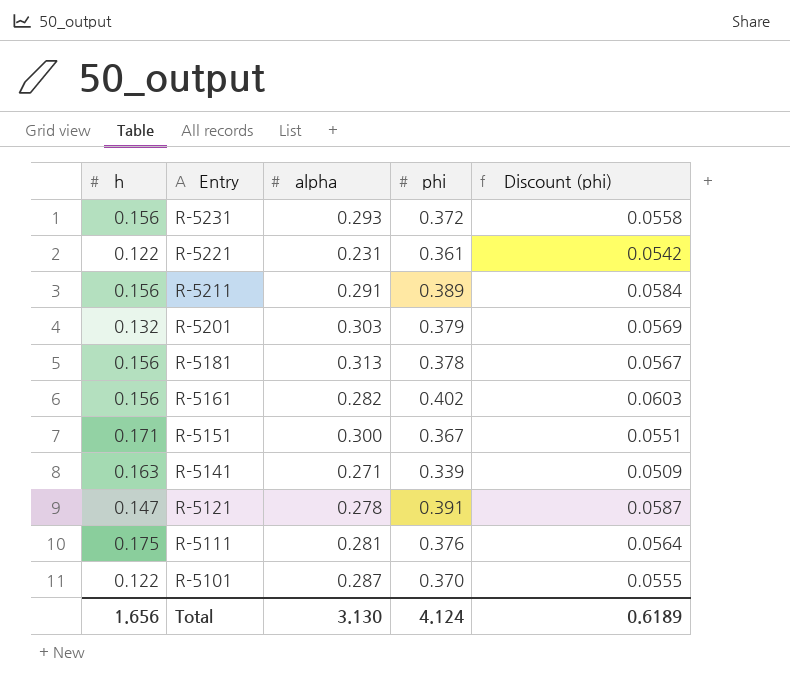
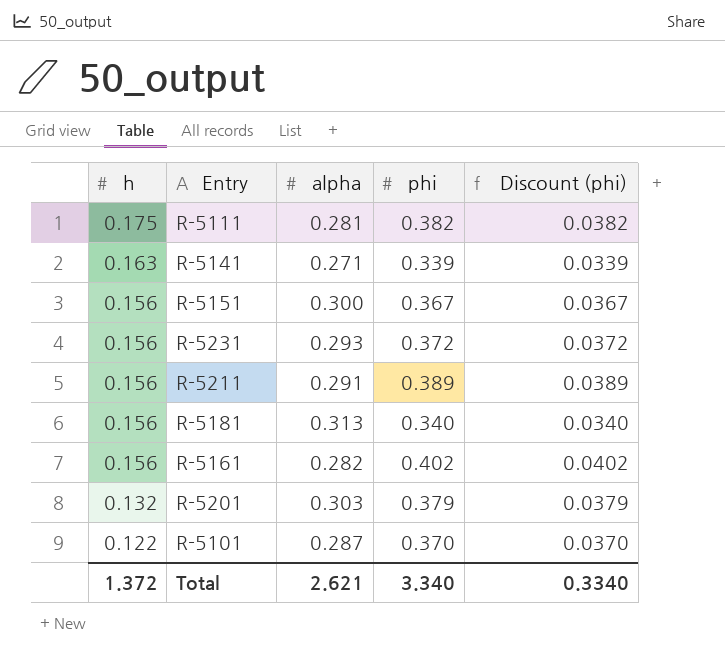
row order: Entry descending -> h descending
column Discount (phi) | formula: [phi] * 0.15 -> [phi] * 0.1
row R-5221: 0.122 | 0.231 | 0.361 | 0.0542 -> none
row R-5121: 0.147 | 0.278 | 0.391 | 0.0587 -> none
R-5111 | phi: 0.376 -> 0.382
R-5151 | h: 0.171 -> 0.156
R-5181 | phi: 0.378 -> 0.340
Total | h: 1.656 -> 1.372
Total | alpha: 3.130 -> 2.621
Total | phi: 4.124 -> 3.340
Total | Discount (phi): 0.6189 -> 0.3340

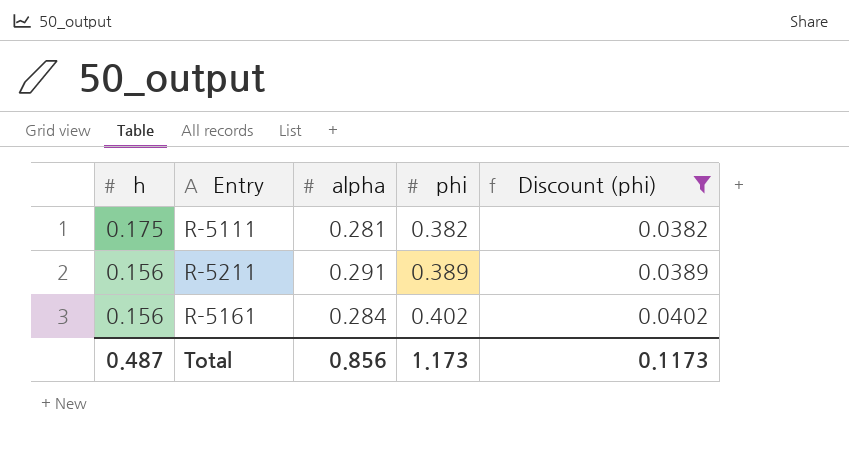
filter: none -> Discount (phi) >= 0.0382
R-5161 | alpha: 0.282 -> 0.284
Total | h: 1.372 -> 0.487
Total | alpha: 2.621 -> 0.856
Total | phi: 3.340 -> 1.173
Total | Discount (phi): 0.3340 -> 0.1173

